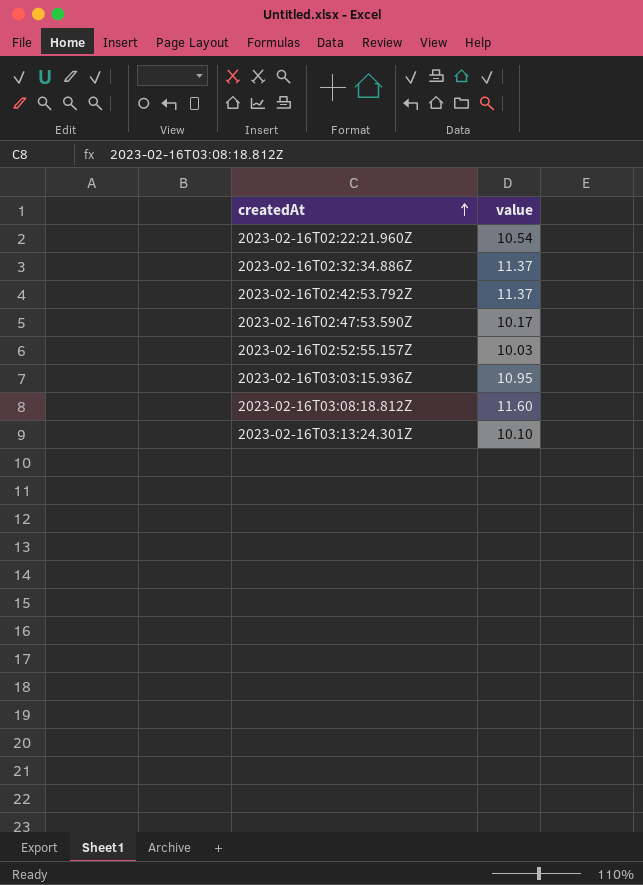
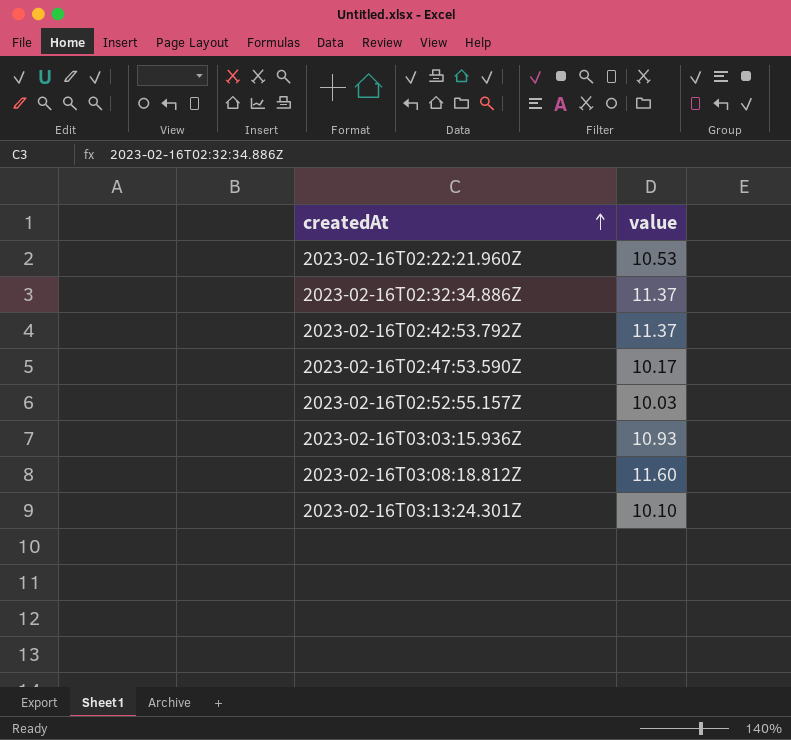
2023-02-16T02:22:21.960Z | value: 10.54 -> 10.53
2023-02-16T03:03:15.936Z | value: 10.95 -> 10.93

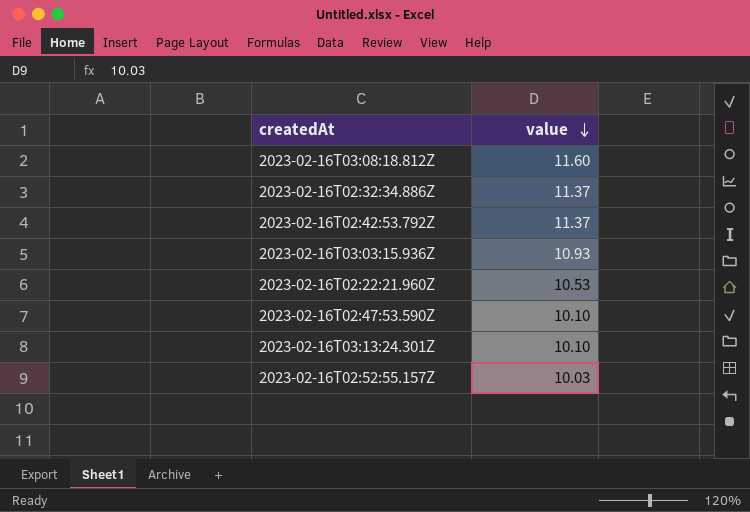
row order: createdAt ascending -> value descending
2023-02-16T02:47:53.590Z | value: 10.17 -> 10.10

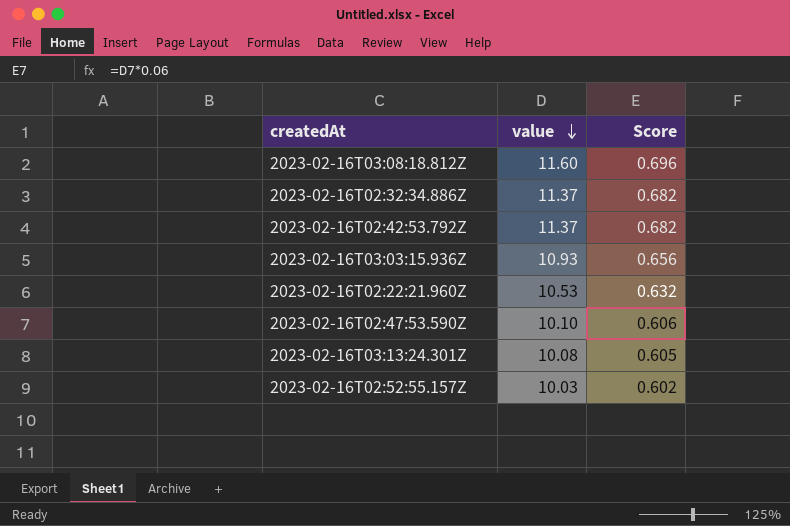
column Score | formula: none -> [value] * 0.06
2023-02-16T03:13:24.301Z | value: 10.10 -> 10.08

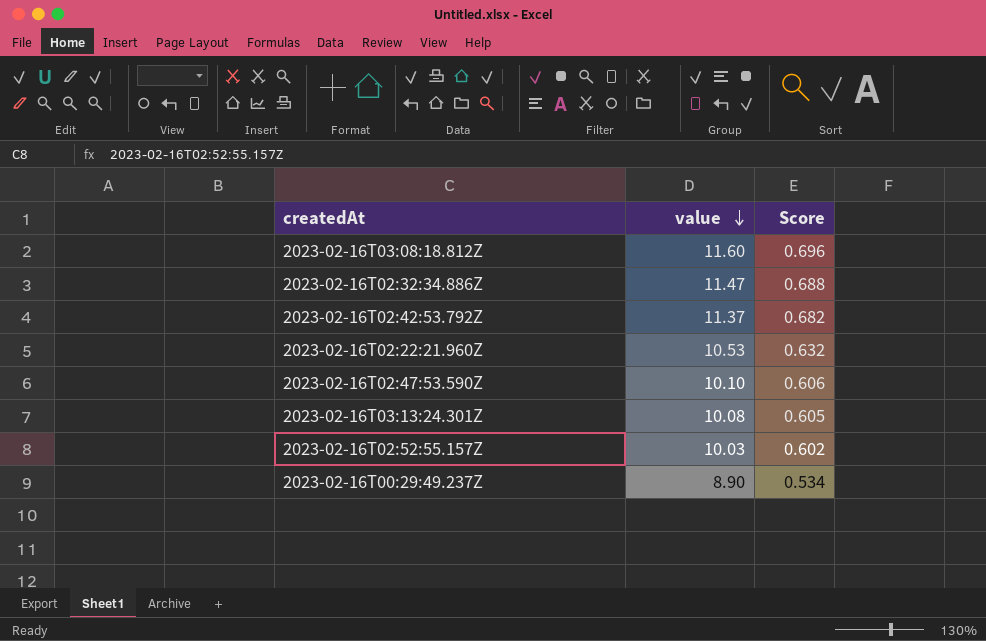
row 2023-02-16T03:03:15.936Z: 10.93 | 0.656 -> none
2023-02-16T02:32:34.886Z | value: 11.37 -> 11.47
2023-02-16T02:32:34.886Z | Score: 0.682 -> 0.688
row 2023-02-16T00:29:49.237Z: none -> 8.90 | 0.534

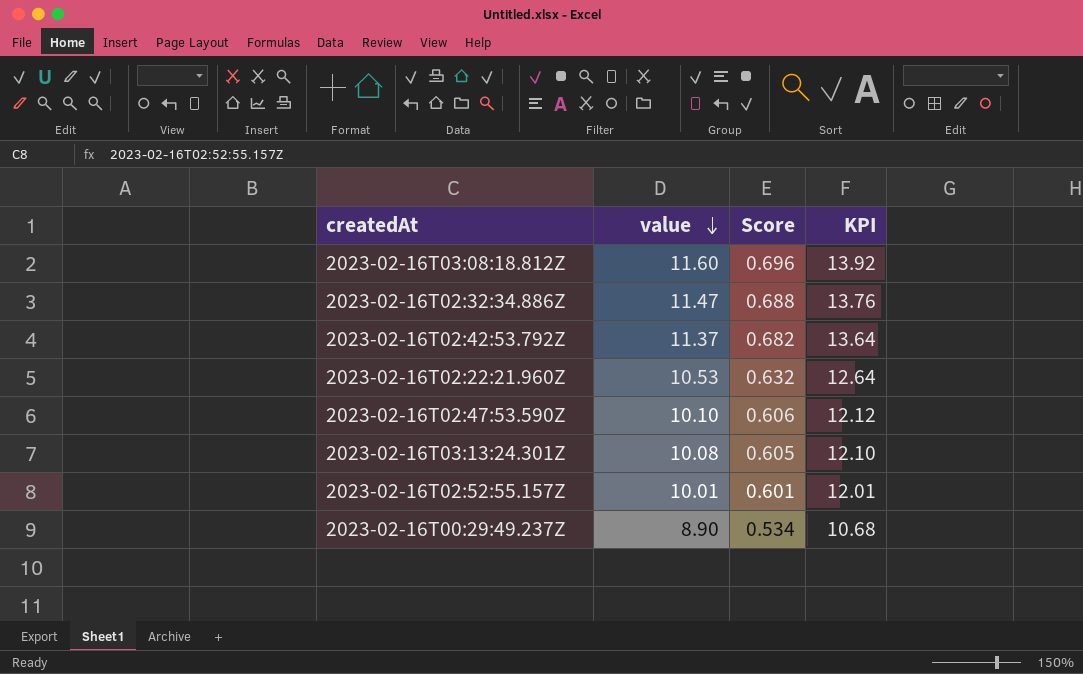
column KPI | formula: none -> [value] * 1.2
2023-02-16T02:52:55.157Z | value: 10.03 -> 10.01
2023-02-16T02:52:55.157Z | Score: 0.602 -> 0.601

